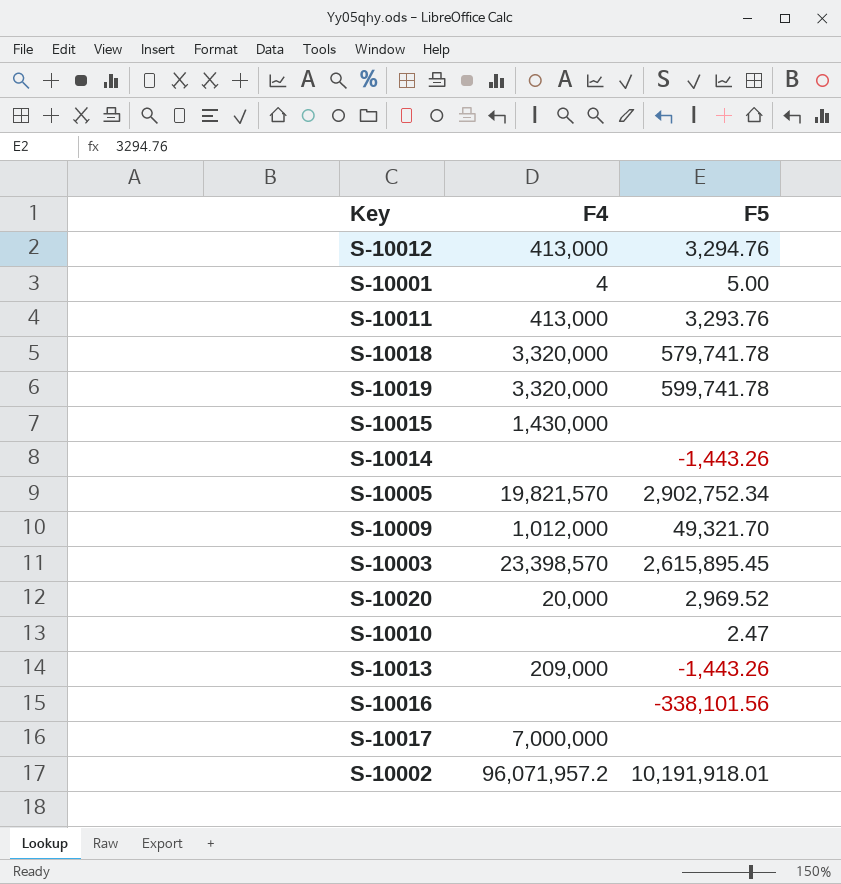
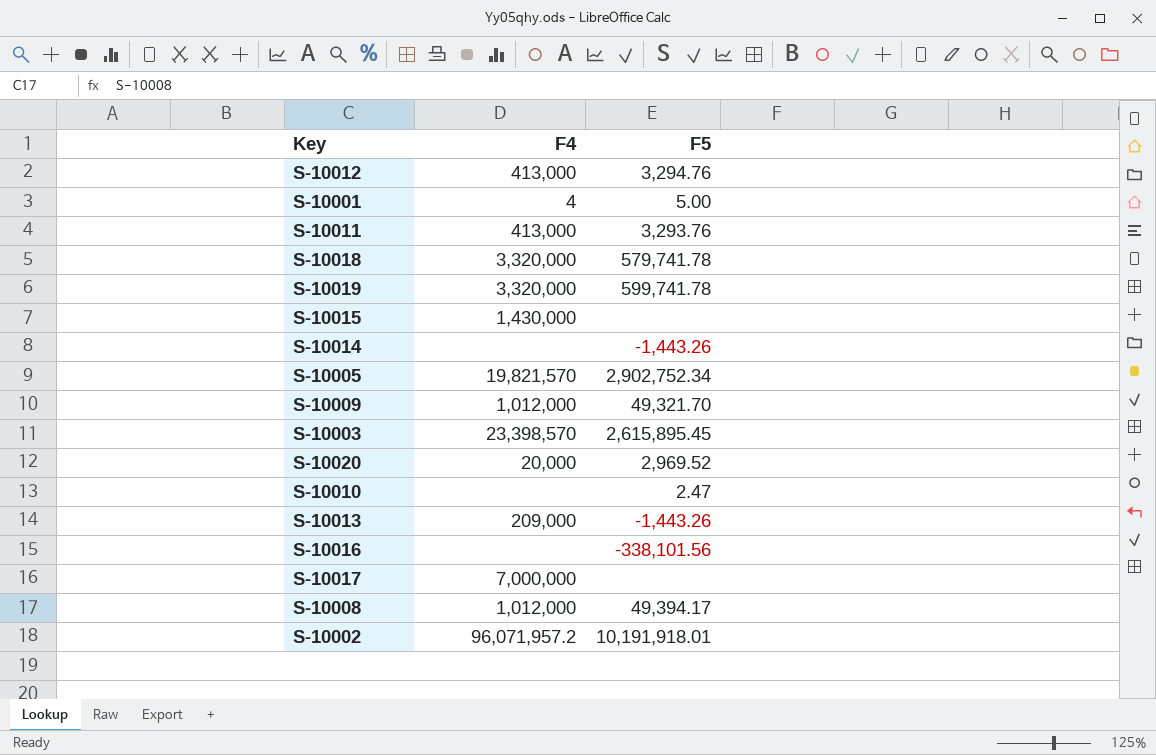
row S-10008: none -> 1,012,000 | 49,394.17

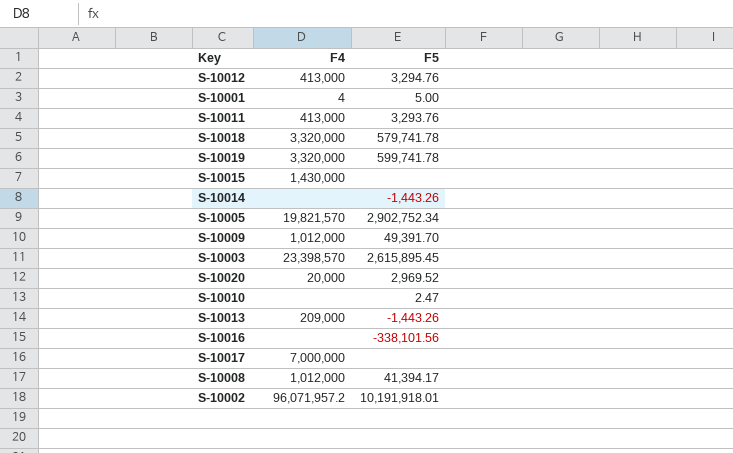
S-10009 | F5: 49,321.70 -> 49,391.70
S-10008 | F5: 49,394.17 -> 41,394.17

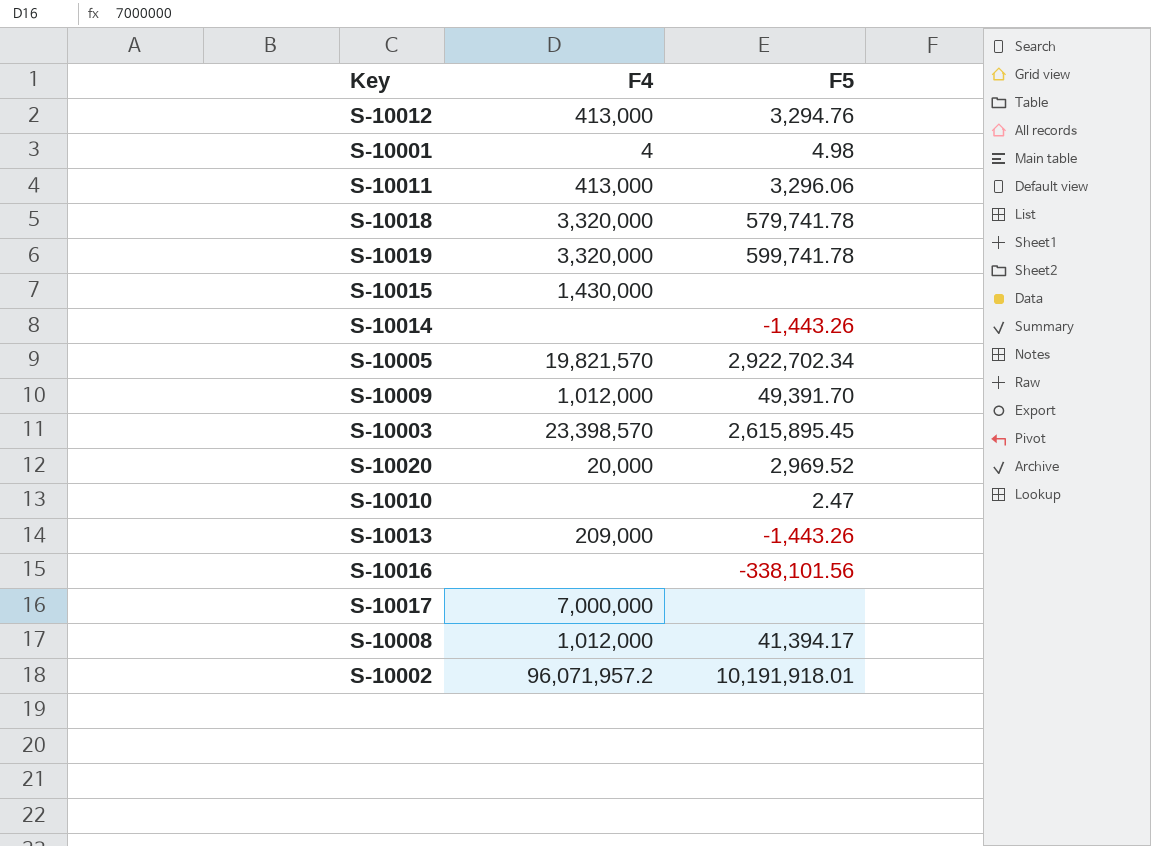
S-10001 | F5: 5.00 -> 4.98
S-10011 | F5: 3,293.76 -> 3,296.06
S-10005 | F5: 2,902,752.34 -> 2,922,702.34

